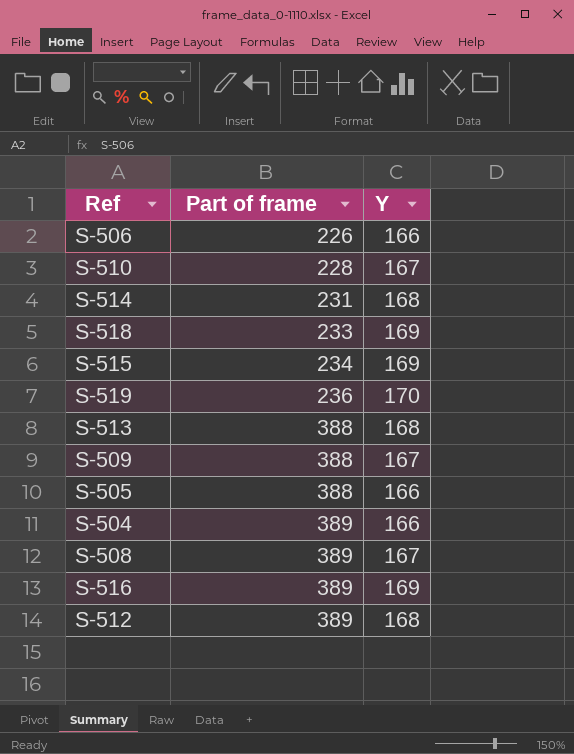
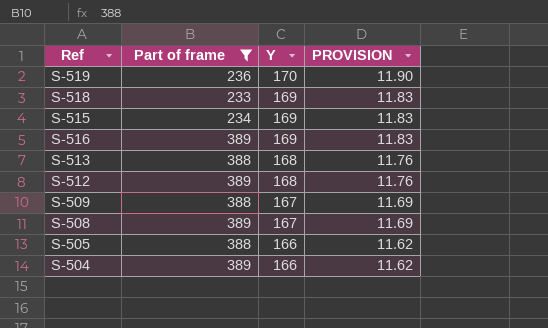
filter: none -> Part of frame >= 233
row order: Part of frame ascending -> Y descending
column PROVISION | formula: none -> [Y] * 0.07

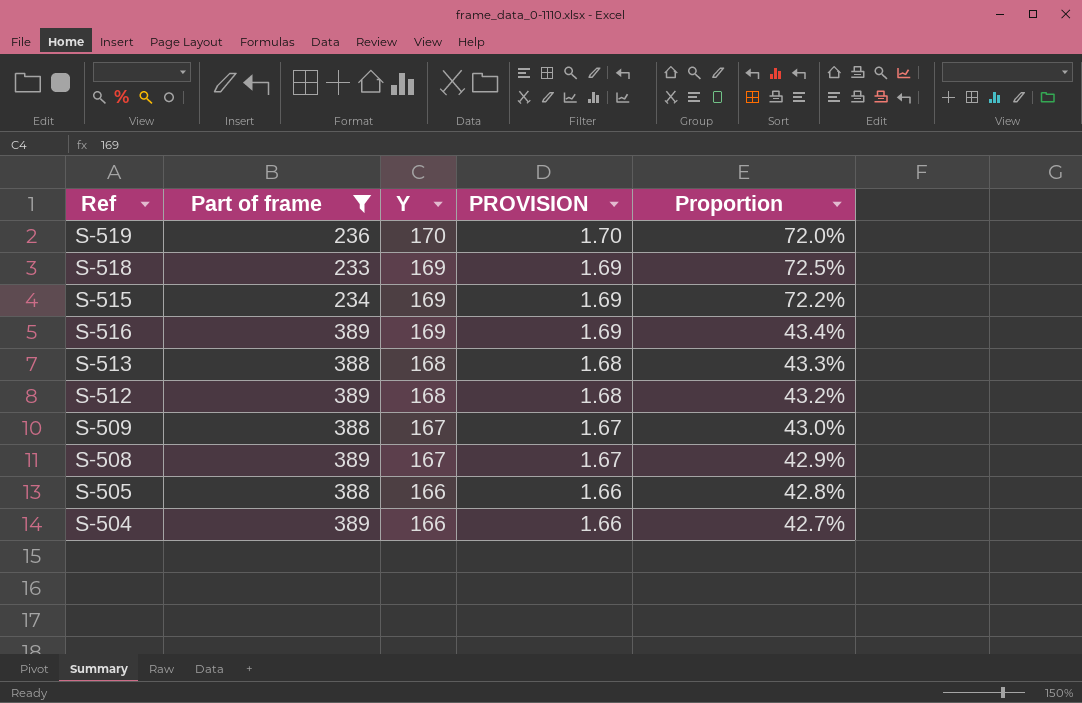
column PROVISION | formula: [Y] * 0.07 -> [Y] * 0.01
column Proportion | formula: none -> [Y] / [Part of frame]

